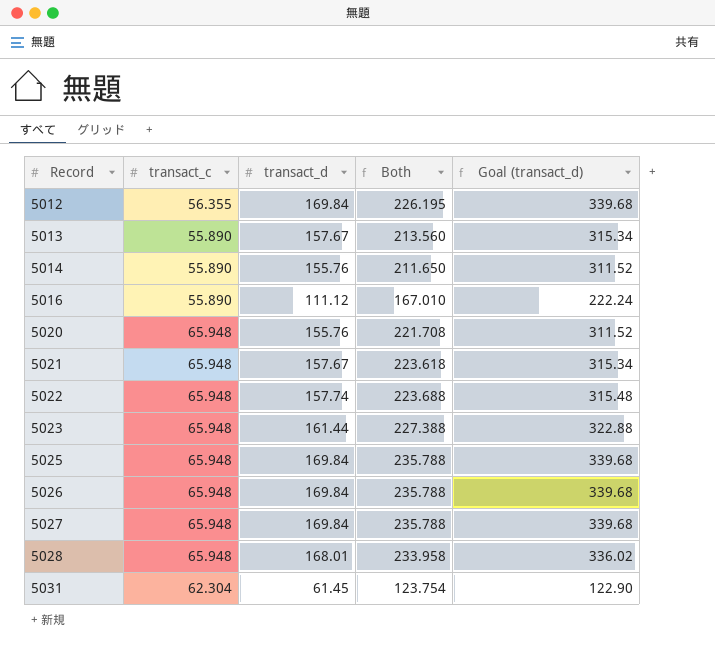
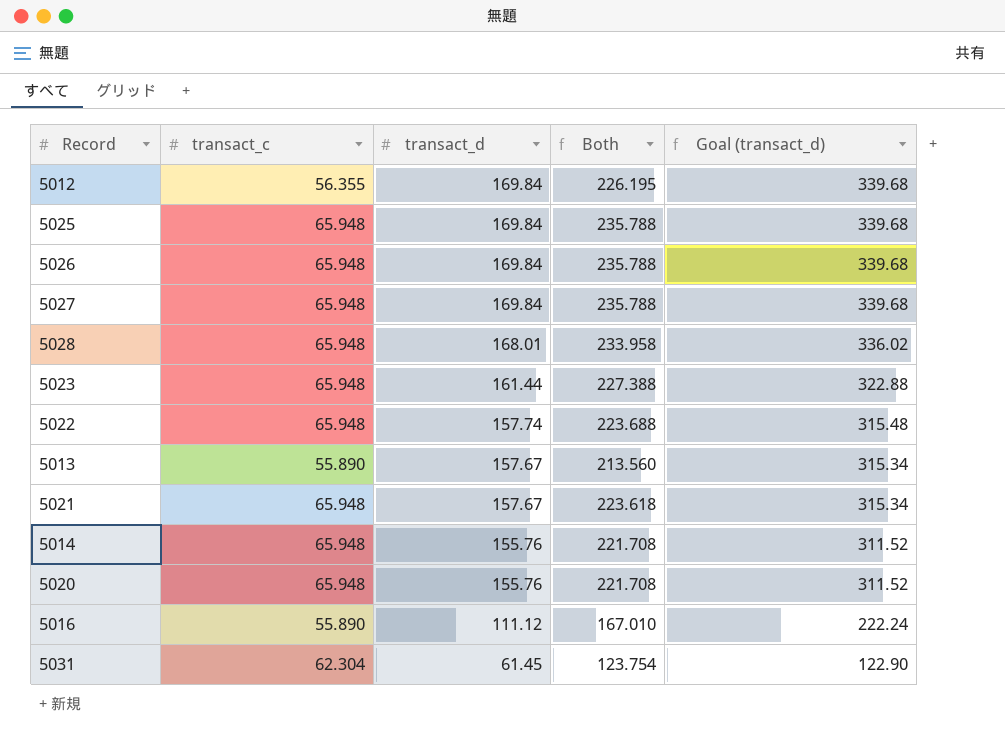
row order: Record ascending -> transact_d descending
5014 | transact_c: 55.890 -> 65.948
5014 | Both: 211.650 -> 221.708

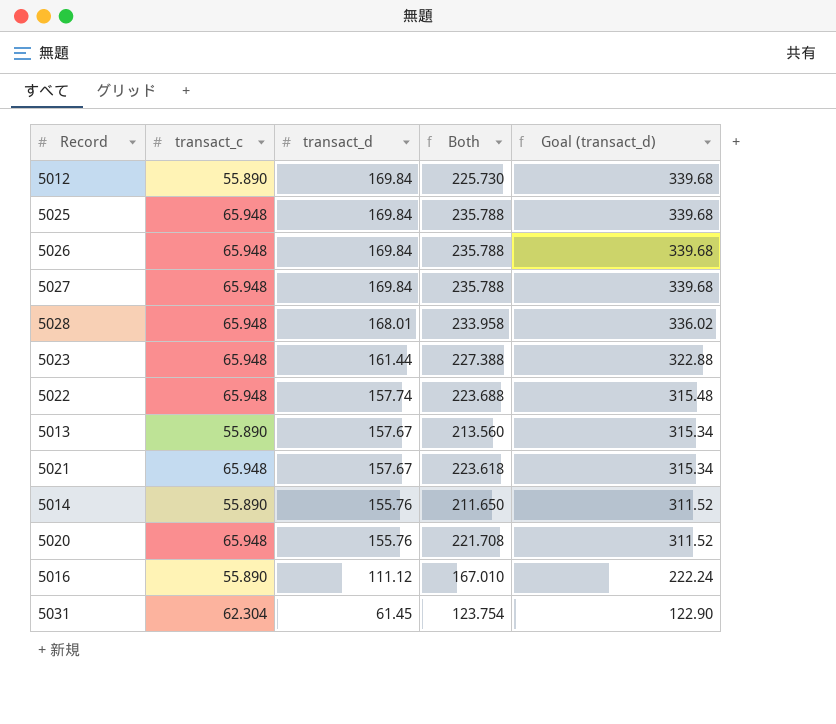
5012 | transact_c: 56.355 -> 55.890
5012 | Both: 226.195 -> 225.730
5014 | transact_c: 65.948 -> 55.890
5014 | Both: 221.708 -> 211.650

